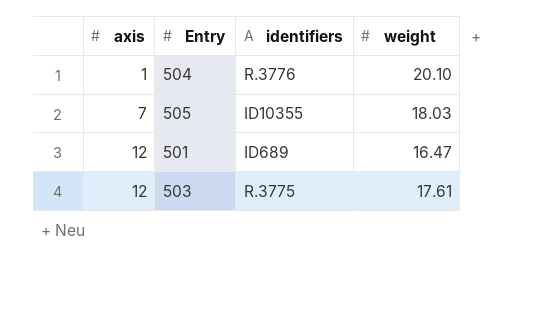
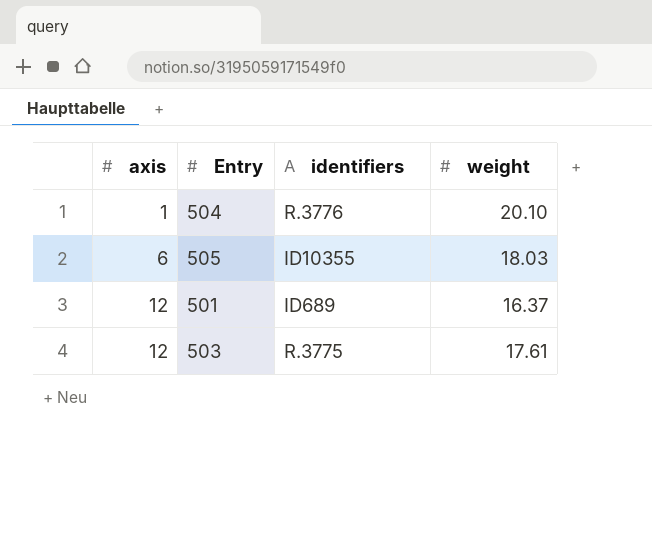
505 | axis: 7 -> 6
501 | weight: 16.47 -> 16.37

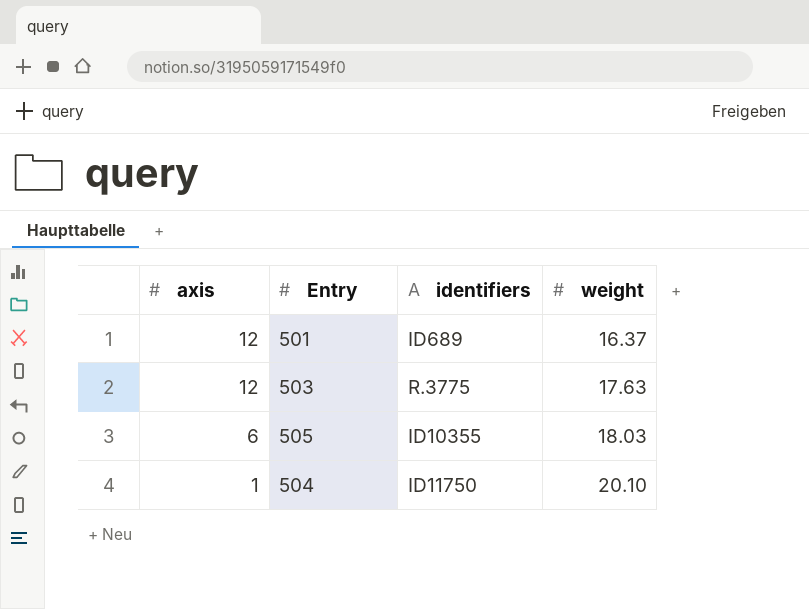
row order: axis ascending -> axis descending
503 | weight: 17.61 -> 17.63
504 | identifiers: R.3776 -> ID11750

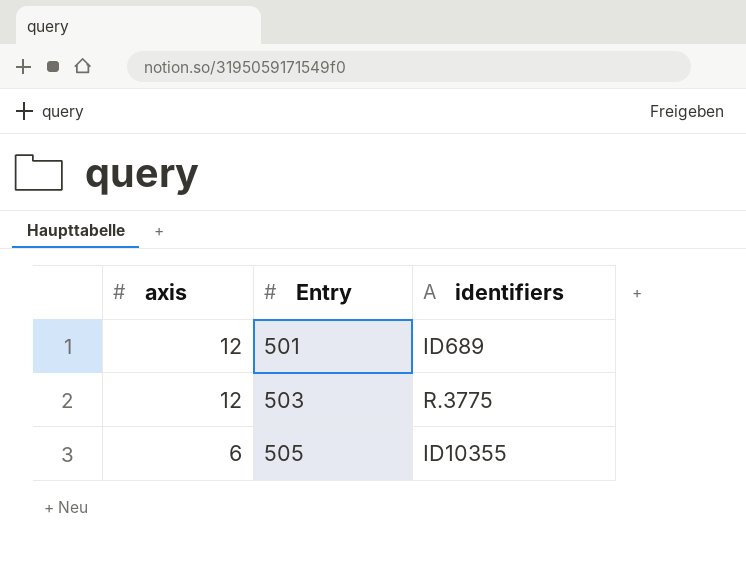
column weight | position: 4 -> none
row 504: 1 | ID11750 | 20.10 -> none

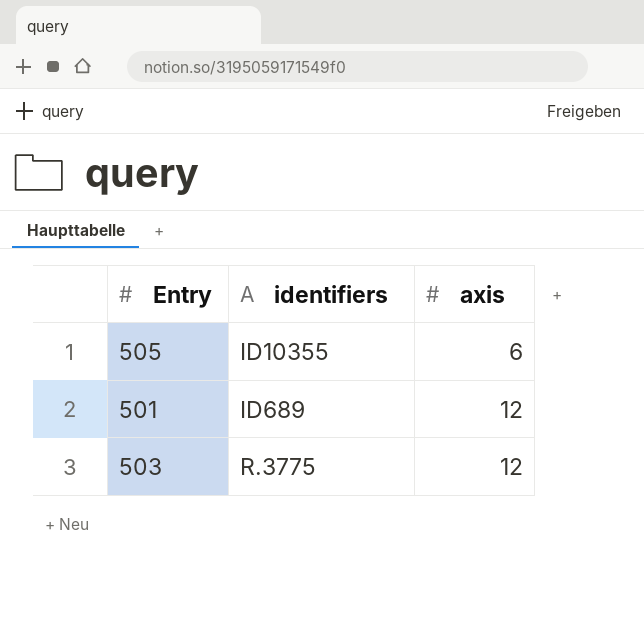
row order: axis descending -> axis ascending
column axis | position: 1 -> 3

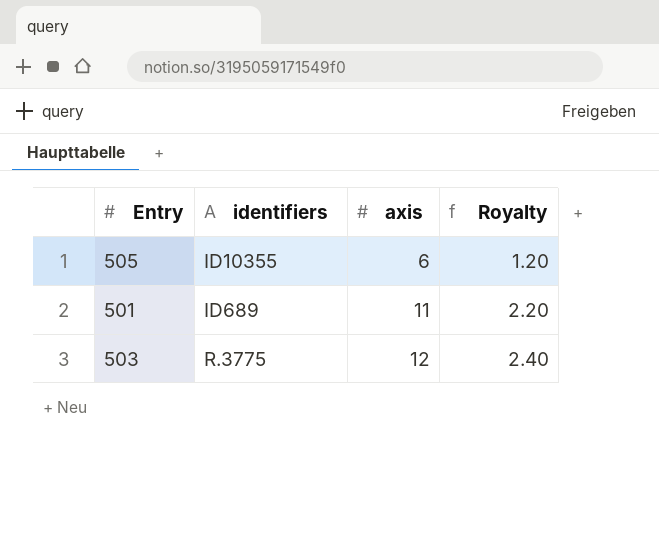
column Royalty | formula: none -> [axis] * 0.2
501 | axis: 12 -> 11

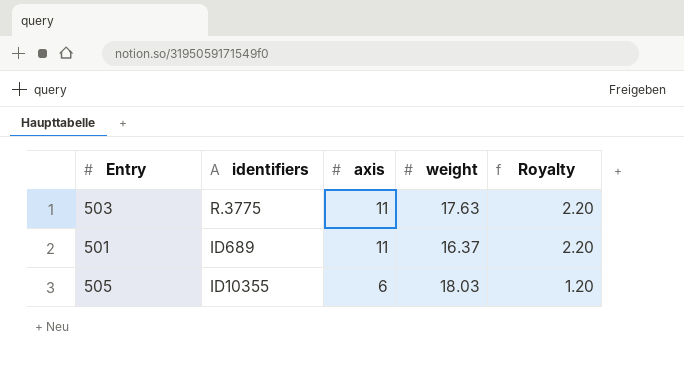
row order: axis ascending -> axis descending
column weight | position: none -> 4
503 | axis: 12 -> 11
503 | Royalty: 2.40 -> 2.20

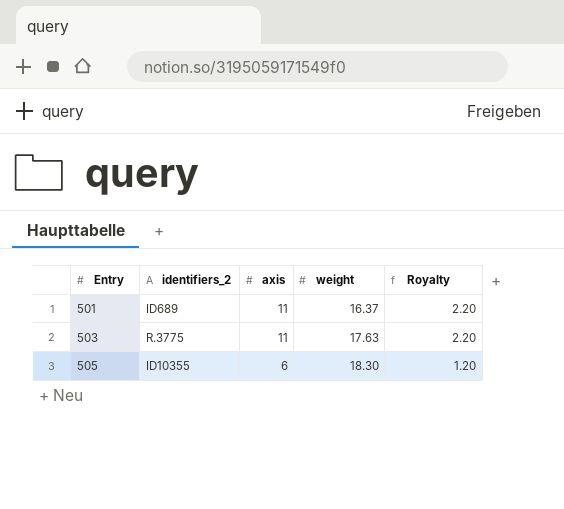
row order: axis descending -> Entry ascending
column name: identifiers -> identifiers_2
505 | weight: 18.03 -> 18.30

